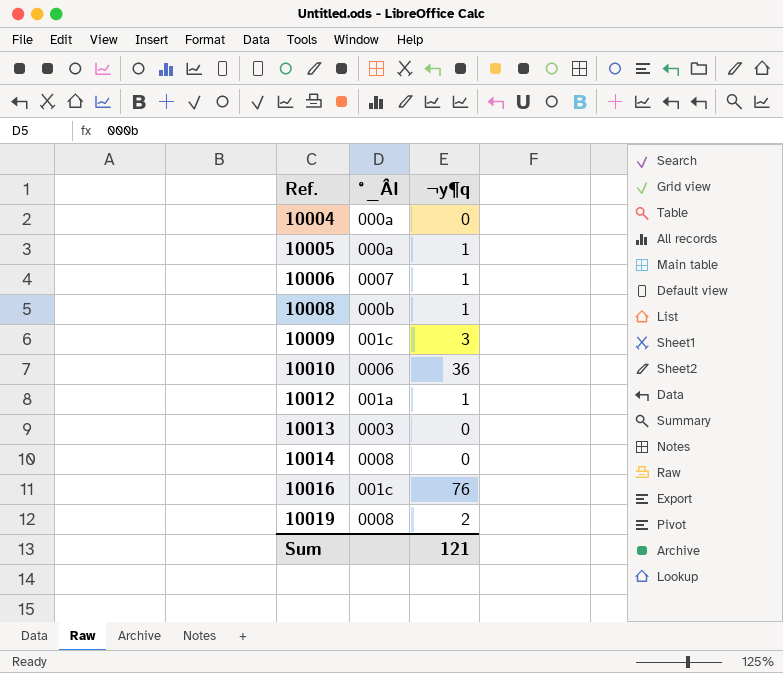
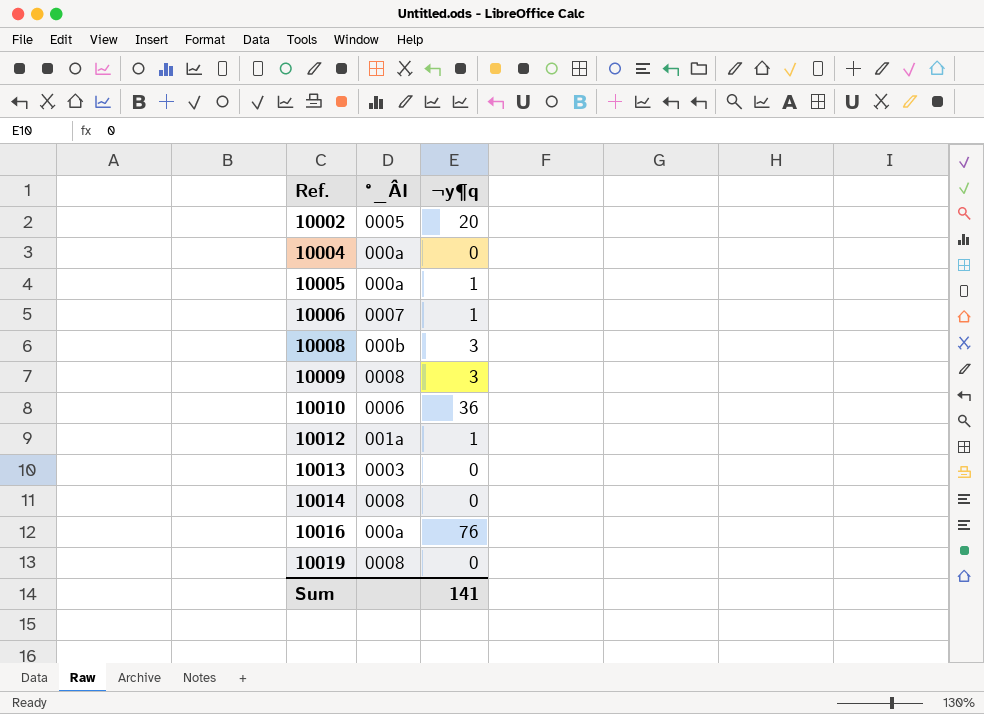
row 10002: none -> 0005 | 20
10008 | ¬y¶q: 1 -> 3
10009 | °_ÂI: 001c -> 0008
10016 | °_ÂI: 001c -> 000a
10019 | ¬y¶q: 2 -> 0
Sum | ¬y¶q: 121 -> 141

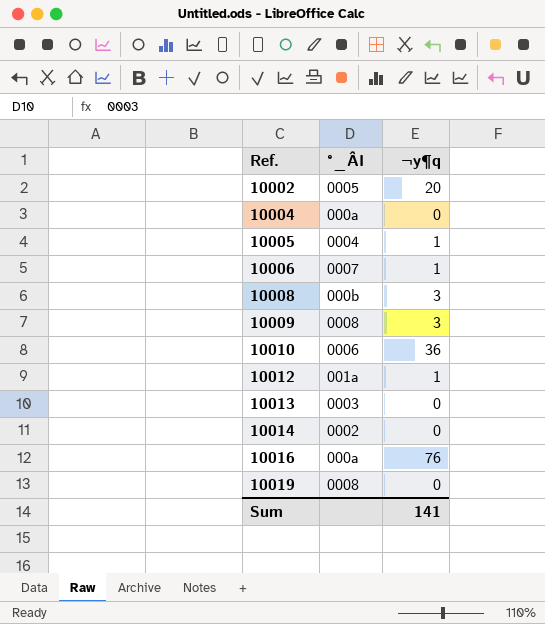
10005 | °_ÂI: 000a -> 0004
10014 | °_ÂI: 0008 -> 0002

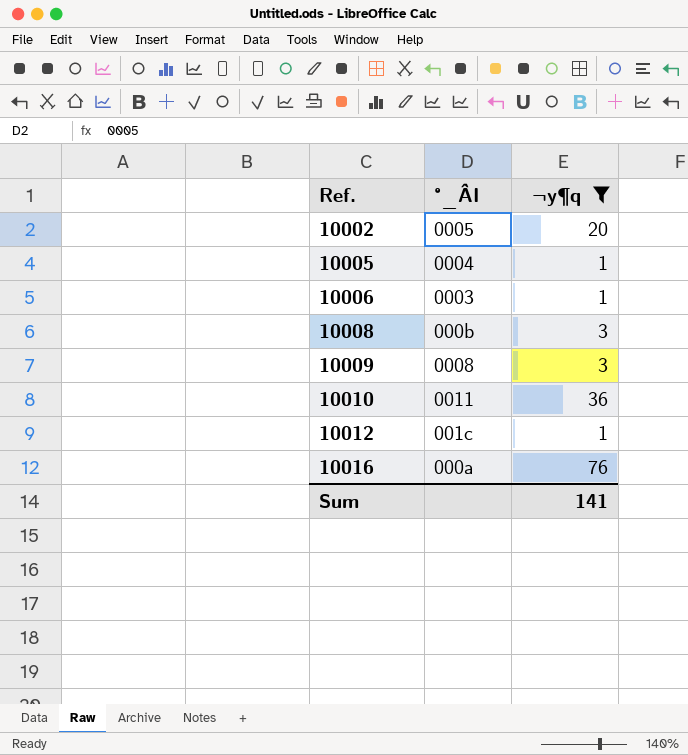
filter: none -> ¬y¶q != 0
10006 | °_ÂI: 0007 -> 0003
10010 | °_ÂI: 0006 -> 0011
10012 | °_ÂI: 001a -> 001c

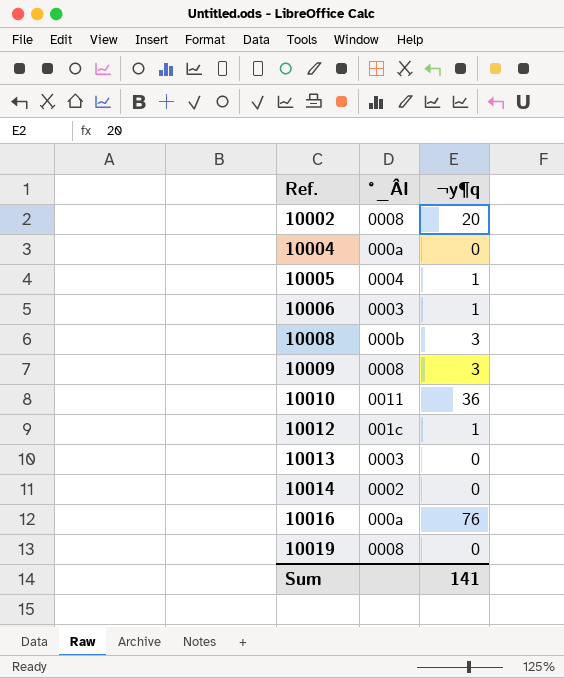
filter: ¬y¶q != 0 -> none
10002 | °_ÂI: 0005 -> 0008

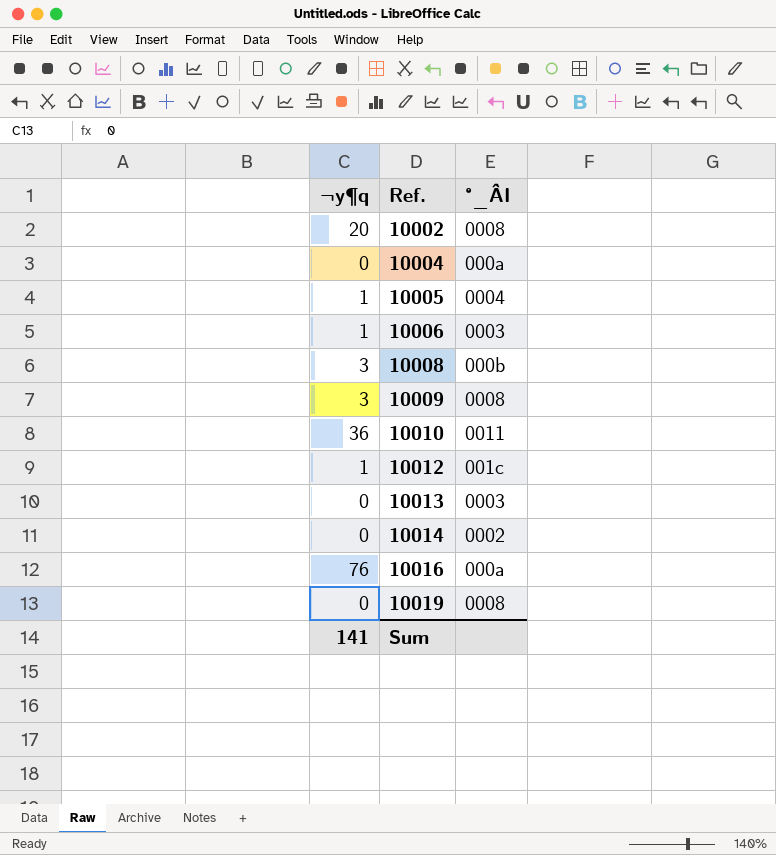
column ¬y¶q | position: 3 -> 1

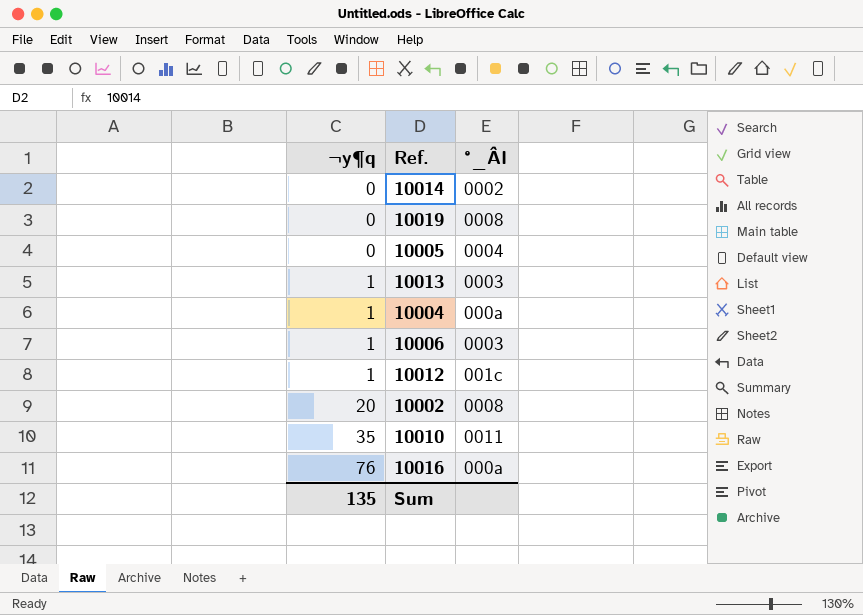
row order: Ref. ascending -> ¬y¶q ascending
row 10008: 3 | 000b -> none
row 10009: 3 | 0008 -> none
10005 | ¬y¶q: 1 -> 0
10013 | ¬y¶q: 0 -> 1
10004 | ¬y¶q: 0 -> 1
10010 | ¬y¶q: 36 -> 35
Sum | ¬y¶q: 141 -> 135

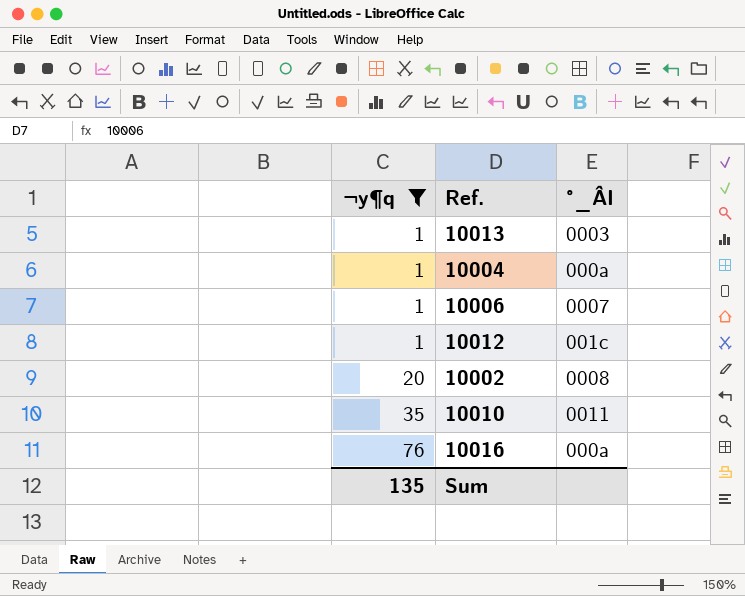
filter: none -> ¬y¶q != 0
10006 | °_ÂI: 0003 -> 0007

